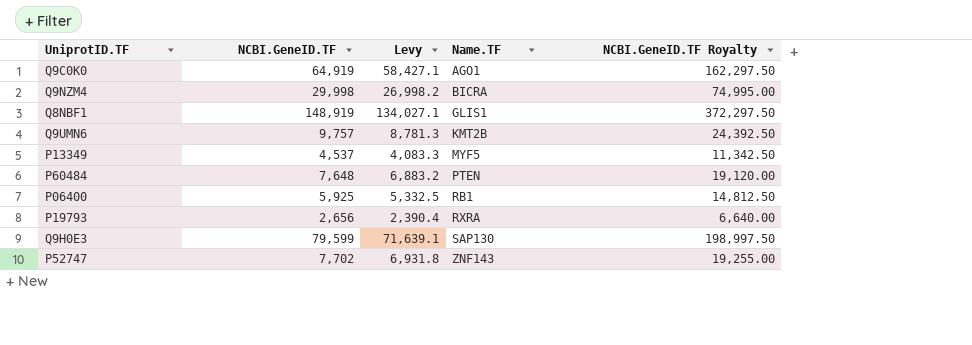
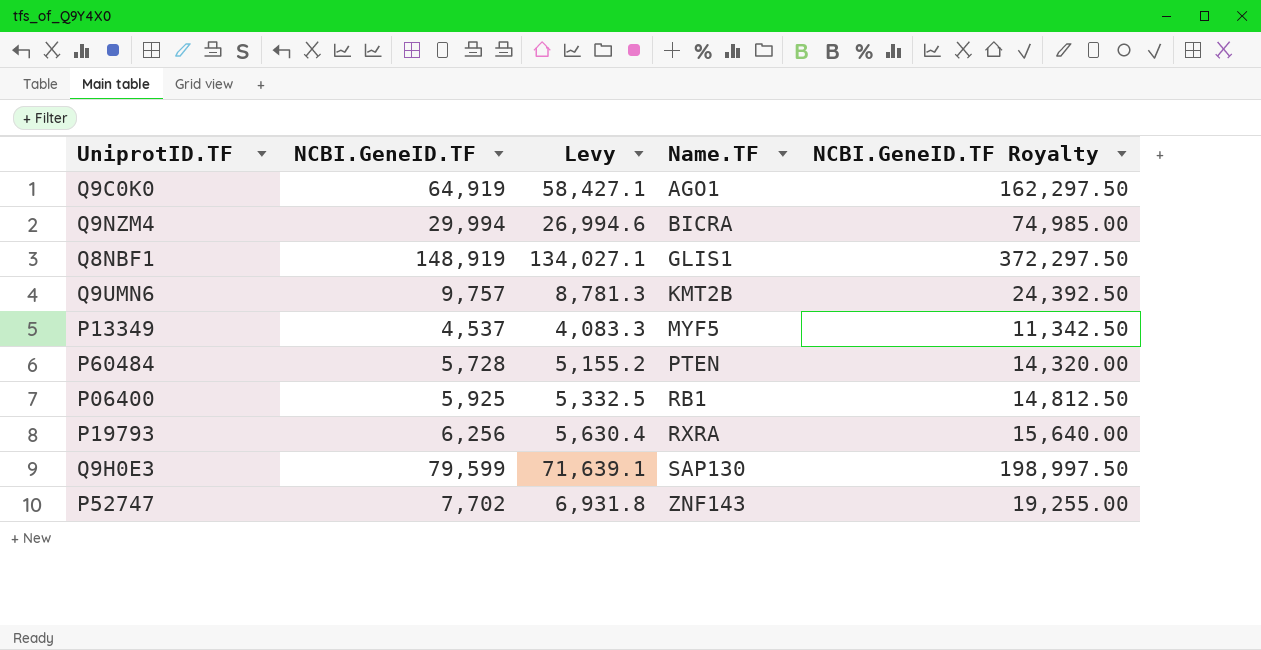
Q9NZM4 | NCBI.GeneID.TF: 29,998 -> 29,994
Q9NZM4 | Levy: 26,998.2 -> 26,994.6
Q9NZM4 | NCBI.GeneID.TF Royalty: 74,995.00 -> 74,985.00
P60484 | NCBI.GeneID.TF: 7,648 -> 5,728
P60484 | Levy: 6,883.2 -> 5,155.2
P60484 | NCBI.GeneID.TF Royalty: 19,120.00 -> 14,320.00
P19793 | NCBI.GeneID.TF: 2,656 -> 6,256
P19793 | Levy: 2,390.4 -> 5,630.4
P19793 | NCBI.GeneID.TF Royalty: 6,640.00 -> 15,640.00

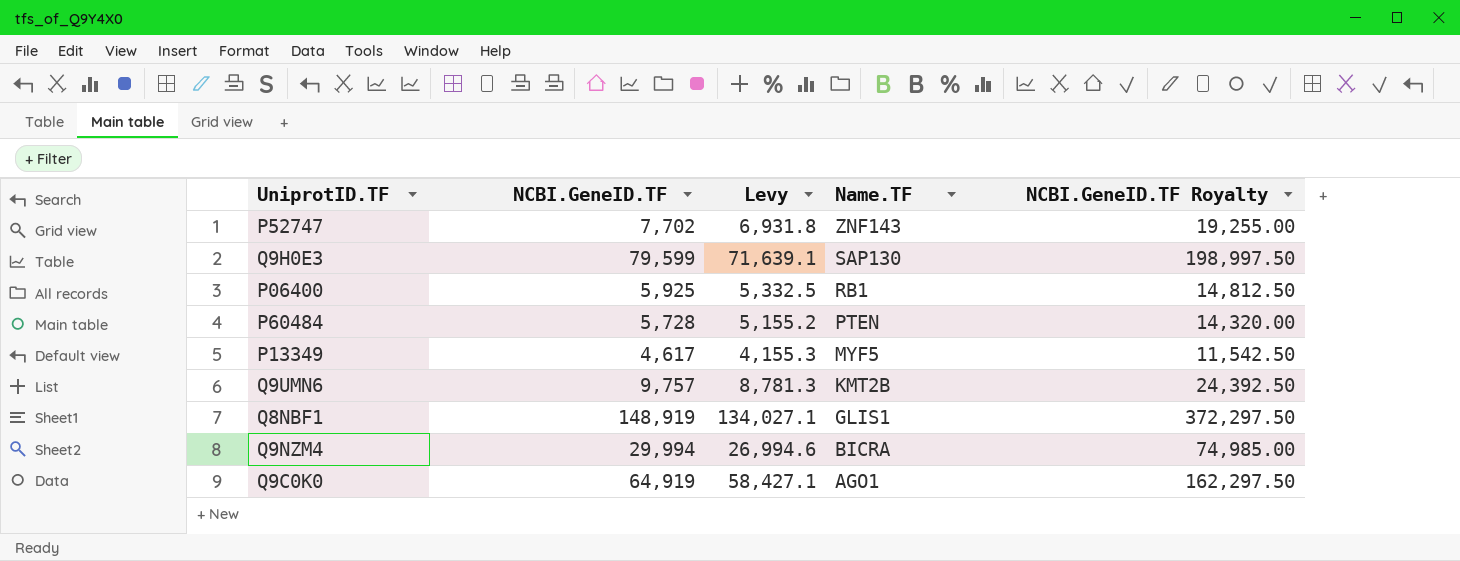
row order: Name.TF ascending -> Name.TF descending
row P19793: 6,256 | 5,630.4 | RXRA | 15,640.00 -> none
P13349 | NCBI.GeneID.TF: 4,537 -> 4,617
P13349 | Levy: 4,083.3 -> 4,155.3
P13349 | NCBI.GeneID.TF Royalty: 11,342.50 -> 11,542.50

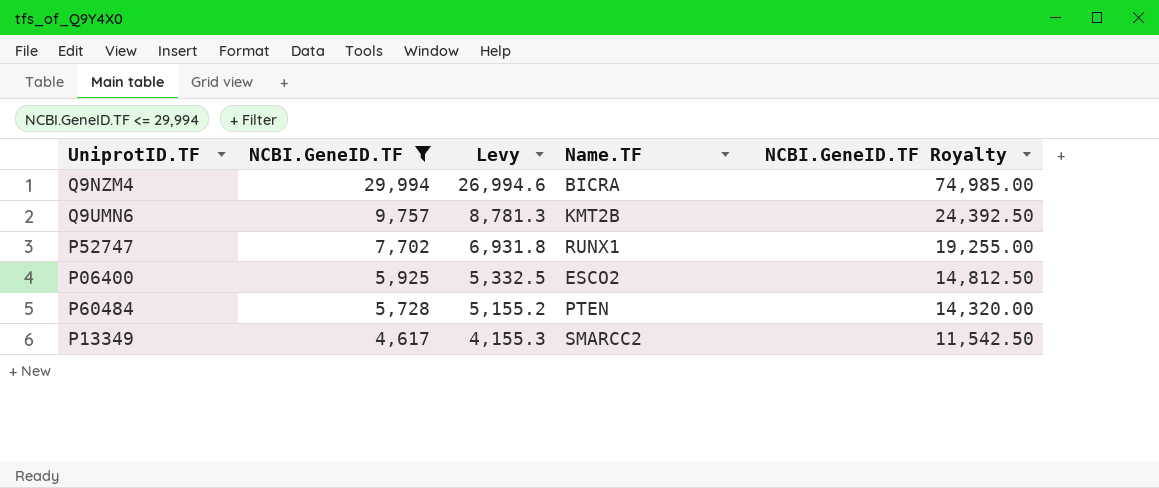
filter: none -> NCBI.GeneID.TF <= 29,994
row order: Name.TF descending -> NCBI.GeneID.TF descending
P52747 | Name.TF: ZNF143 -> RUNX1
P06400 | Name.TF: RB1 -> ESCO2
P13349 | Name.TF: MYF5 -> SMARCC2

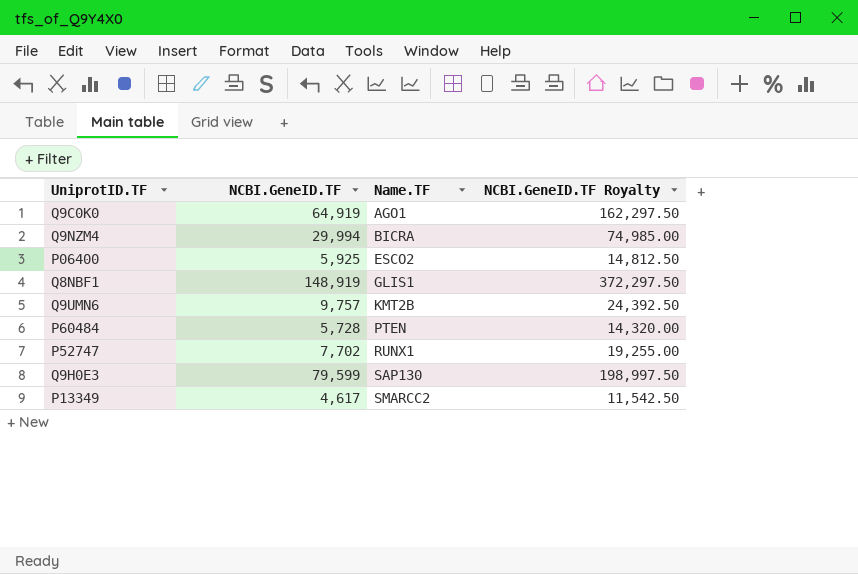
filter: NCBI.GeneID.TF <= 29,994 -> none
row order: NCBI.GeneID.TF descending -> Name.TF ascending
column Levy | formula: [NCBI.GeneID.TF] * 0.9 -> none

